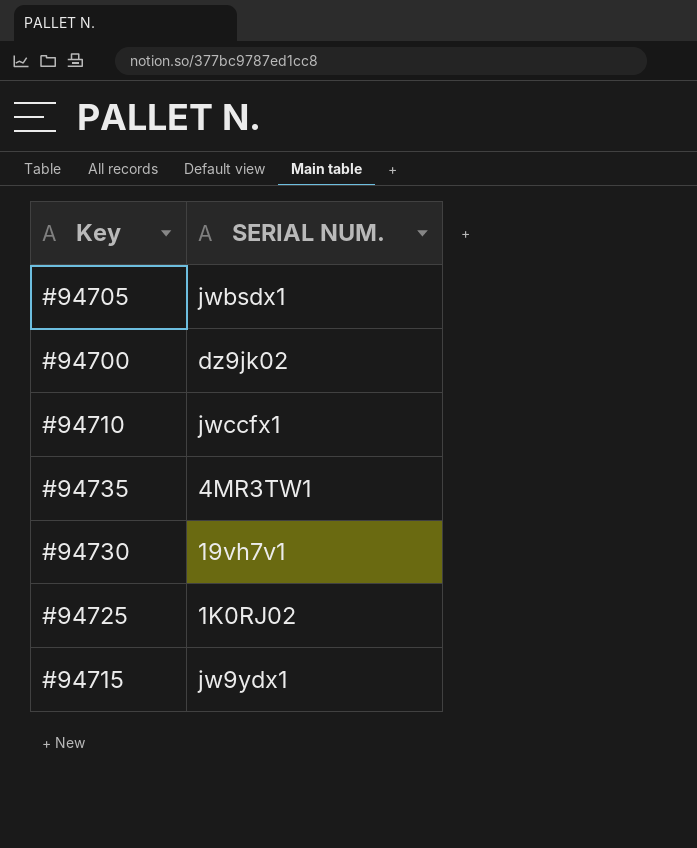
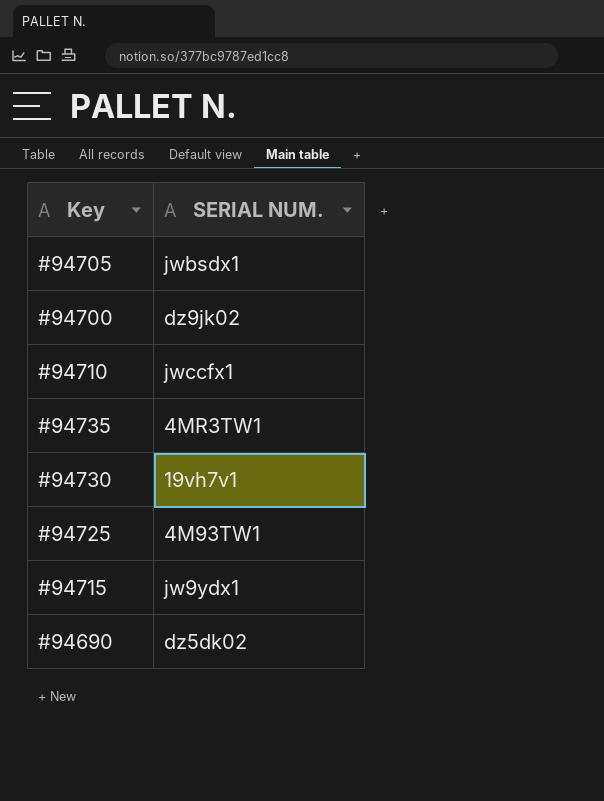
#94725 | SERIAL NUM.: 1K0RJ02 -> 4M93TW1
row #94690: none -> dz5dk02

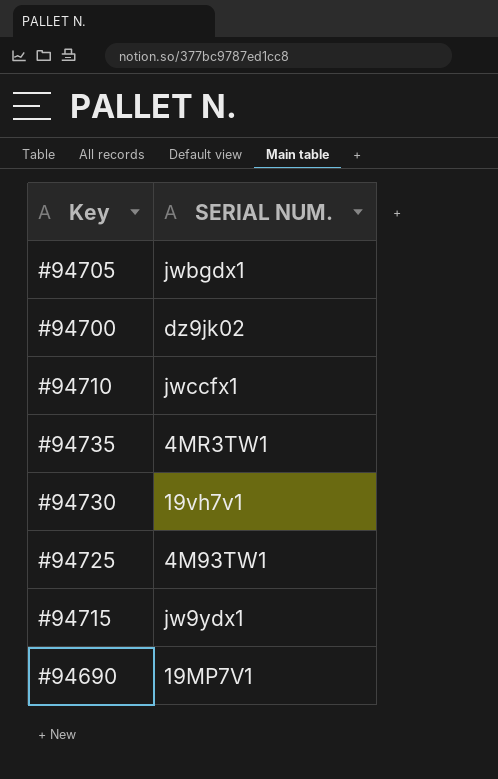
#94705 | SERIAL NUM.: jwbsdx1 -> jwbgdx1
#94690 | SERIAL NUM.: dz5dk02 -> 19MP7V1

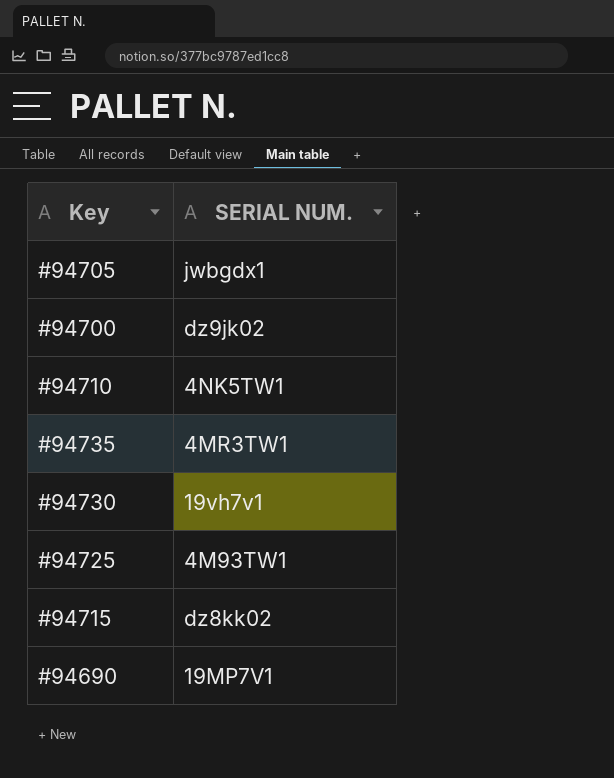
#94710 | SERIAL NUM.: jwccfx1 -> 4NK5TW1
#94715 | SERIAL NUM.: jw9ydx1 -> dz8kk02

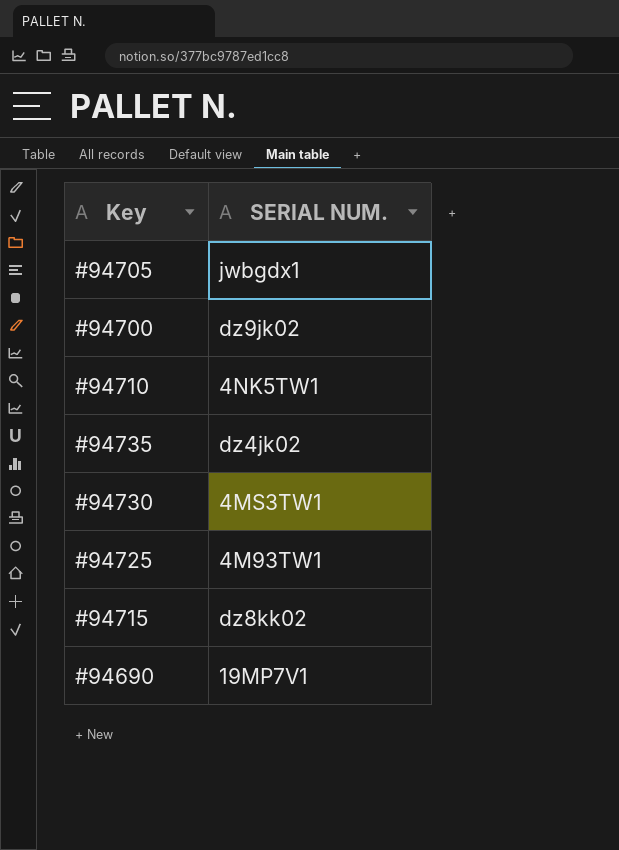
#94735 | SERIAL NUM.: 4MR3TW1 -> dz4jk02
#94730 | SERIAL NUM.: 19vh7v1 -> 4MS3TW1

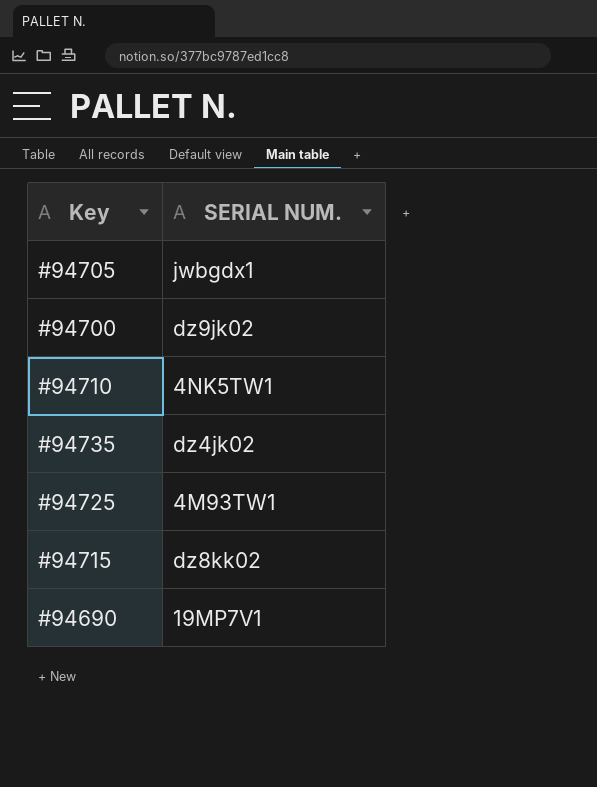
row #94730: 4MS3TW1 -> none

